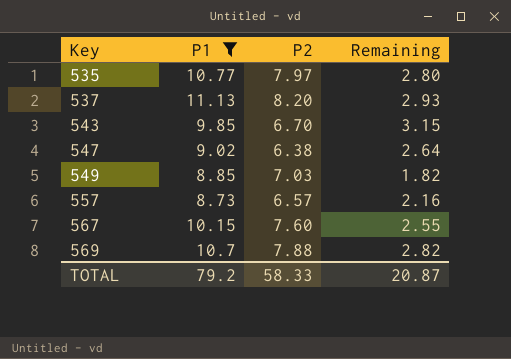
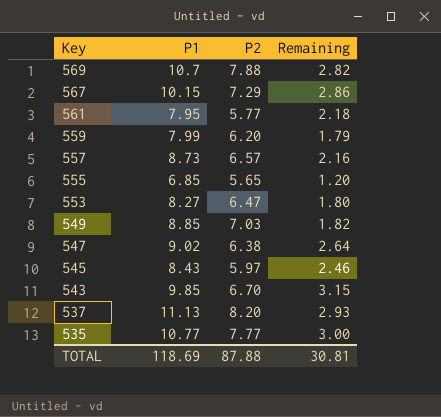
filter: P1 >= 8.73 -> none
row order: Key ascending -> Key descending
567 | P2: 7.60 -> 7.29
567 | Remaining: 2.55 -> 2.86
535 | P2: 7.97 -> 7.77
535 | Remaining: 2.80 -> 3.00
TOTAL | P1: 79.2 -> 118.69
TOTAL | P2: 58.33 -> 87.88
TOTAL | Remaining: 20.87 -> 30.81

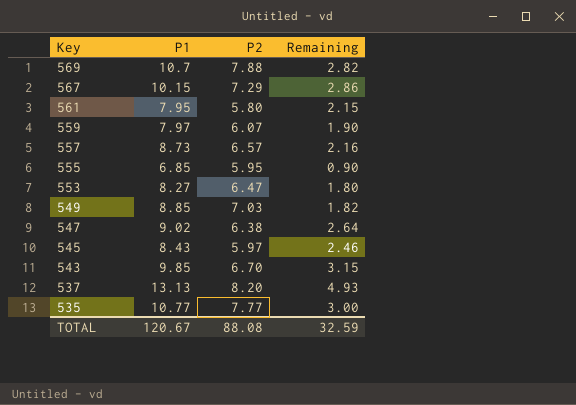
561 | P2: 5.77 -> 5.80
561 | Remaining: 2.18 -> 2.15
559 | P1: 7.99 -> 7.97
559 | P2: 6.20 -> 6.07
559 | Remaining: 1.79 -> 1.90
555 | P2: 5.65 -> 5.95
555 | Remaining: 1.20 -> 0.90
537 | P1: 11.13 -> 13.13
537 | Remaining: 2.93 -> 4.93
TOTAL | P1: 118.69 -> 120.67
TOTAL | P2: 87.88 -> 88.08
TOTAL | Remaining: 30.81 -> 32.59

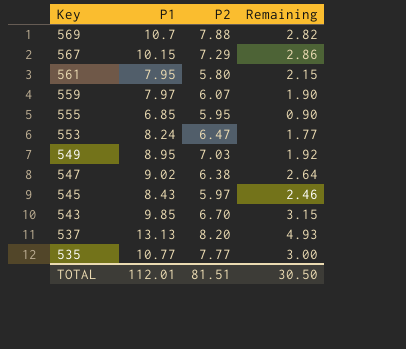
row 557: 8.73 | 6.57 | 2.16 -> none
553 | P1: 8.27 -> 8.24
553 | Remaining: 1.80 -> 1.77
549 | P1: 8.85 -> 8.95
549 | Remaining: 1.82 -> 1.92
TOTAL | P1: 120.67 -> 112.01
TOTAL | P2: 88.08 -> 81.51
TOTAL | Remaining: 32.59 -> 30.50

